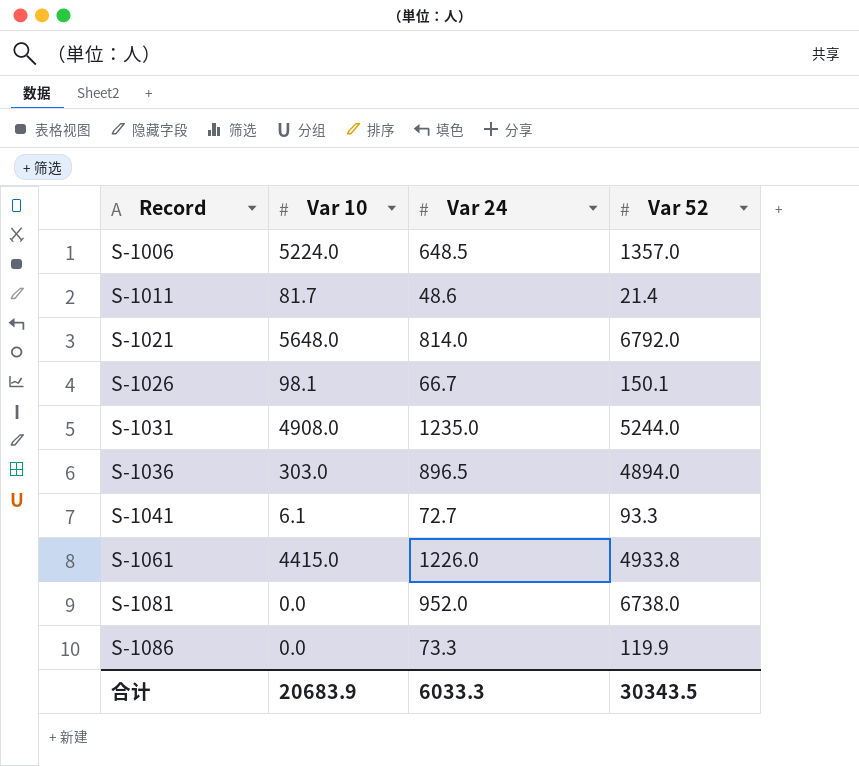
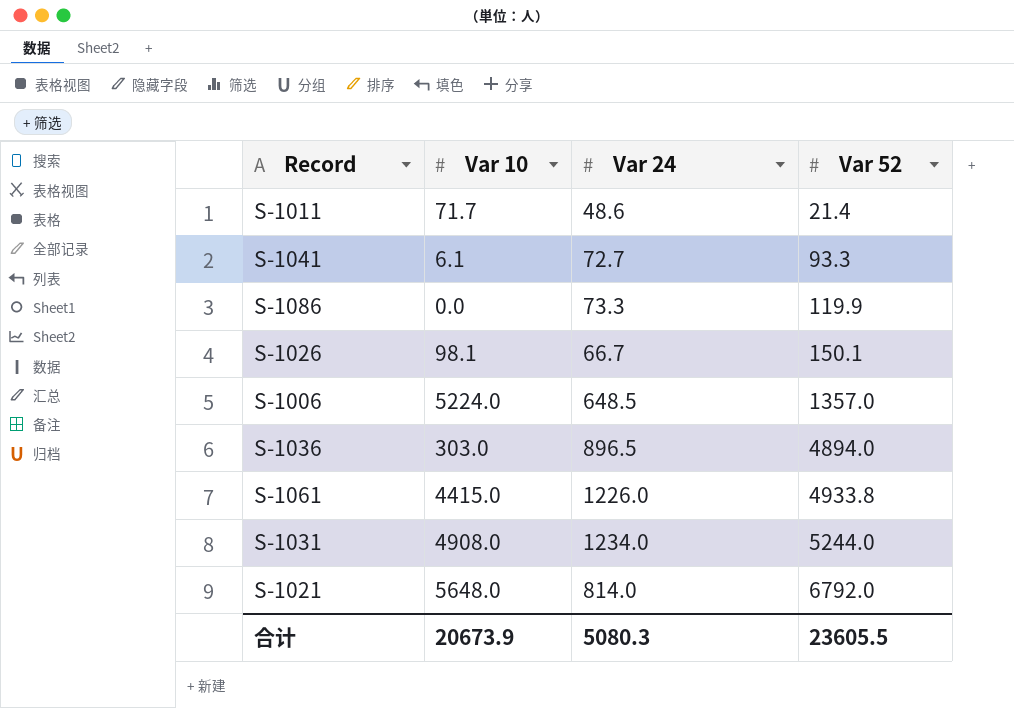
row order: Record ascending -> Var 52 ascending
row S-1081: 0.0 | 952.0 | 6738.0 -> none
S-1011 | Var 10: 81.7 -> 71.7
S-1031 | Var 24: 1235.0 -> 1234.0
合计 | Var 10: 20683.9 -> 20673.9
合计 | Var 24: 6033.3 -> 5080.3
合计 | Var 52: 30343.5 -> 23605.5

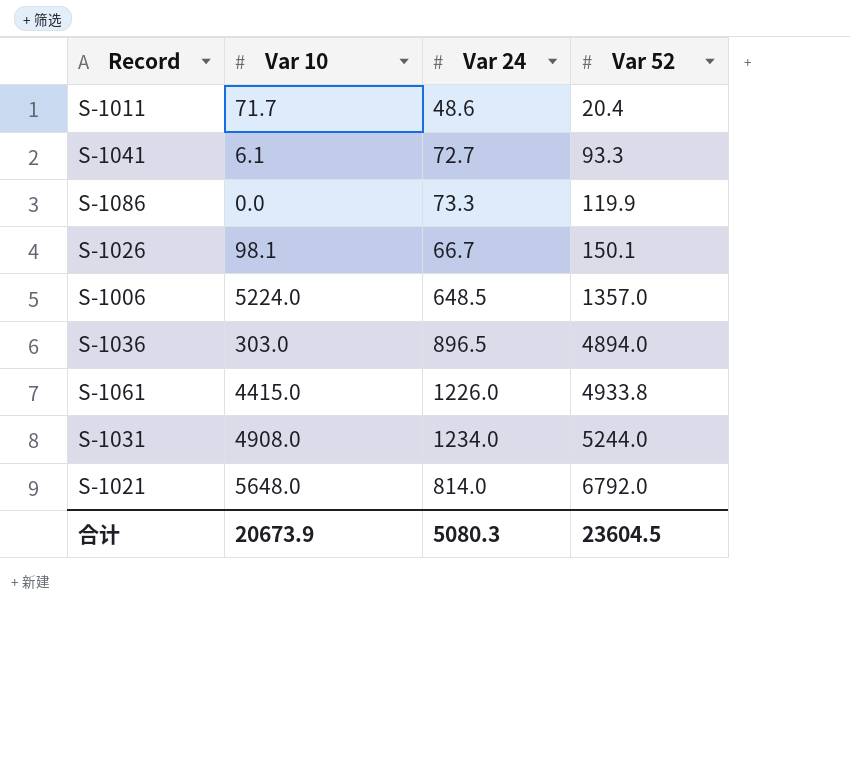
S-1011 | Var 52: 21.4 -> 20.4
合计 | Var 52: 23605.5 -> 23604.5

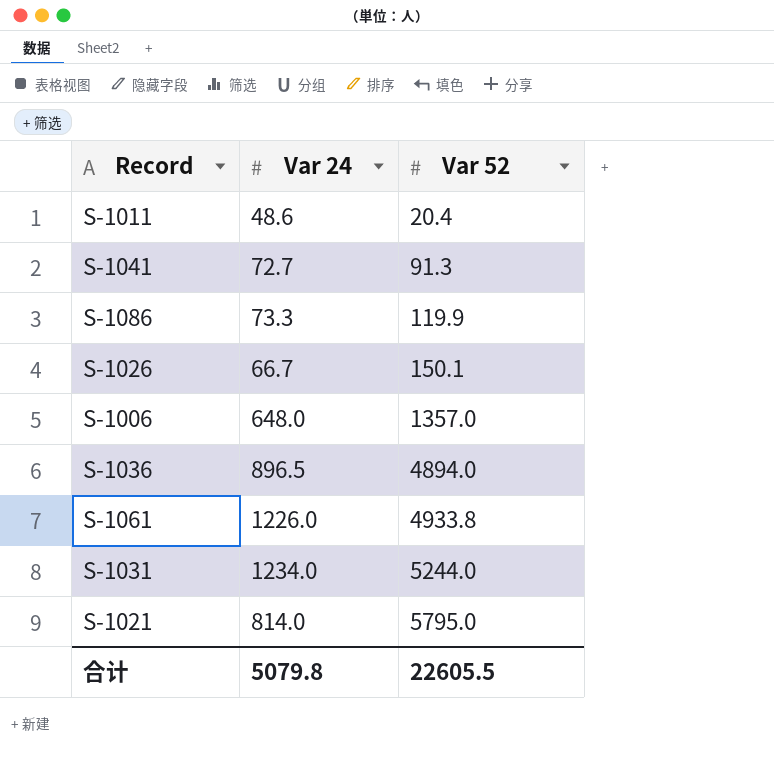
column Var 10 | position: 2 -> none
S-1041 | Var 52: 93.3 -> 91.3
S-1006 | Var 24: 648.5 -> 648.0
S-1021 | Var 52: 6792.0 -> 5795.0
合计 | Var 24: 5080.3 -> 5079.8
合计 | Var 52: 23604.5 -> 22605.5

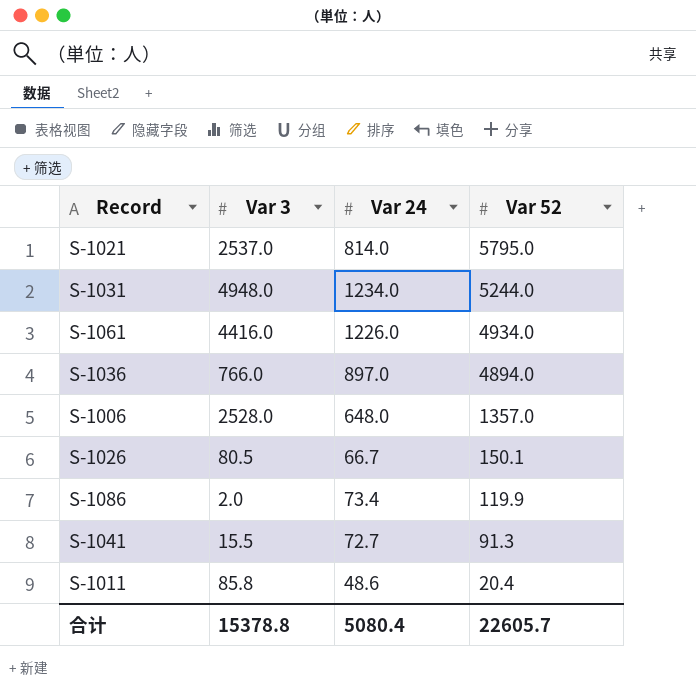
row order: Var 52 ascending -> Var 52 descending
column Var 3 | position: none -> 2
S-1061 | Var 52: 4933.8 -> 4934.0
S-1036 | Var 24: 896.5 -> 897.0
S-1086 | Var 24: 73.3 -> 73.4
合计 | Var 24: 5079.8 -> 5080.4
合计 | Var 52: 22605.5 -> 22605.7

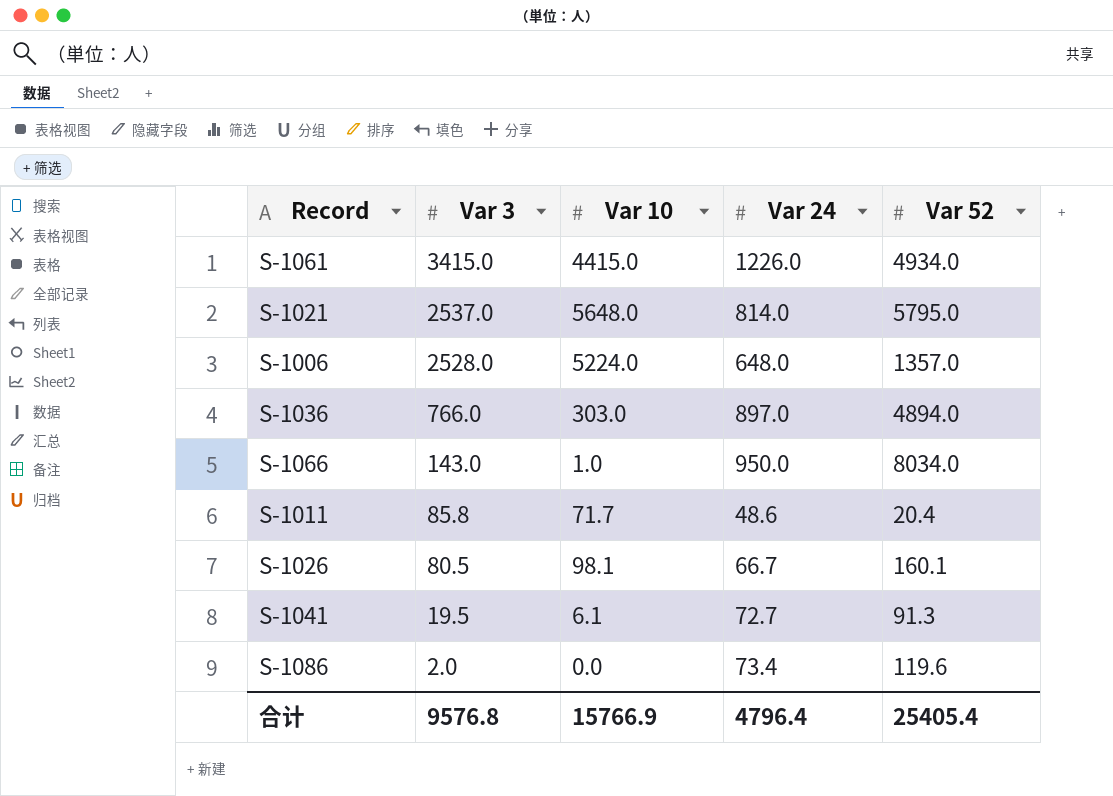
row order: Var 52 descending -> Var 3 descending
column Var 10 | position: none -> 3
row S-1031: 4948.0 | 1234.0 | 5244.0 -> none
S-1061 | Var 3: 4416.0 -> 3415.0
row S-1066: none -> 143.0 | 1.0 | 950.0 | 8034.0
S-1026 | Var 52: 150.1 -> 160.1
S-1041 | Var 3: 15.5 -> 19.5
S-1086 | Var 52: 119.9 -> 119.6
合计 | Var 3: 15378.8 -> 9576.8
合计 | Var 24: 5080.4 -> 4796.4
合计 | Var 52: 22605.7 -> 25405.4

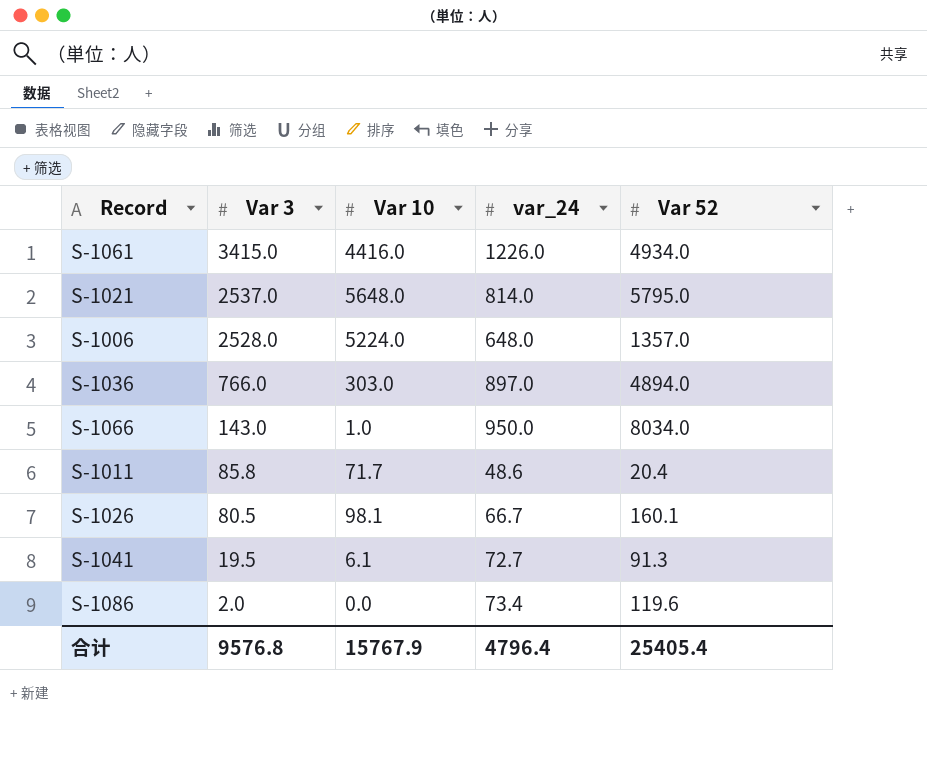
column name: Var 24 -> var_24
S-1061 | Var 10: 4415.0 -> 4416.0
合计 | Var 10: 15766.9 -> 15767.9

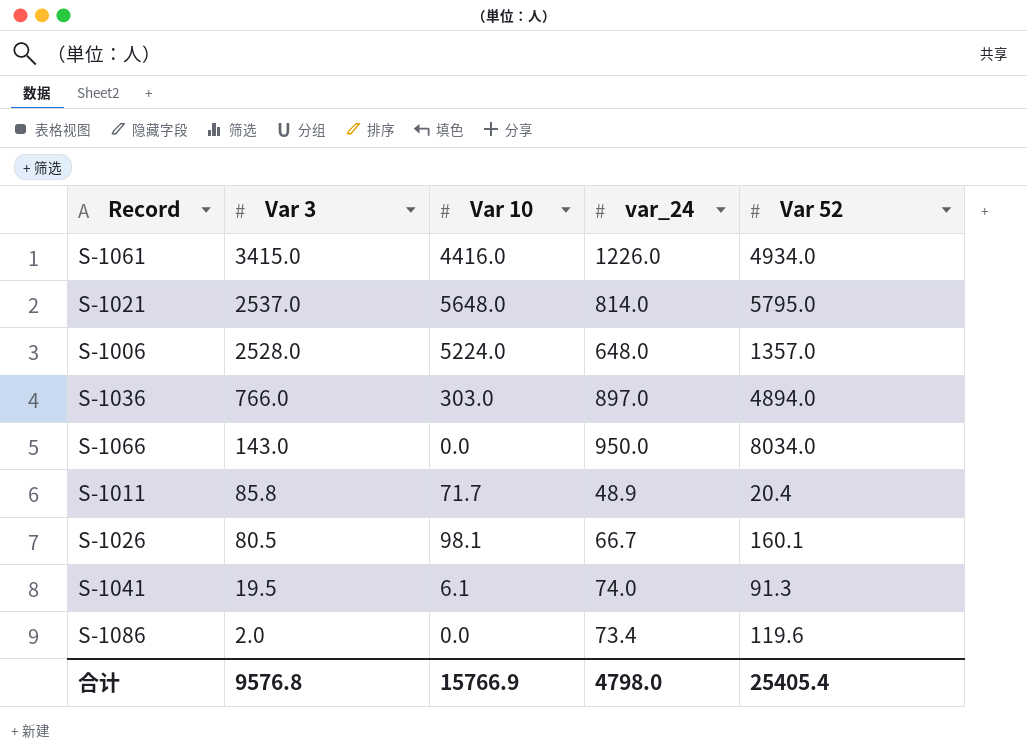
S-1066 | Var 10: 1.0 -> 0.0
S-1011 | var_24: 48.6 -> 48.9
S-1041 | var_24: 72.7 -> 74.0
合计 | Var 10: 15767.9 -> 15766.9
合计 | var_24: 4796.4 -> 4798.0

